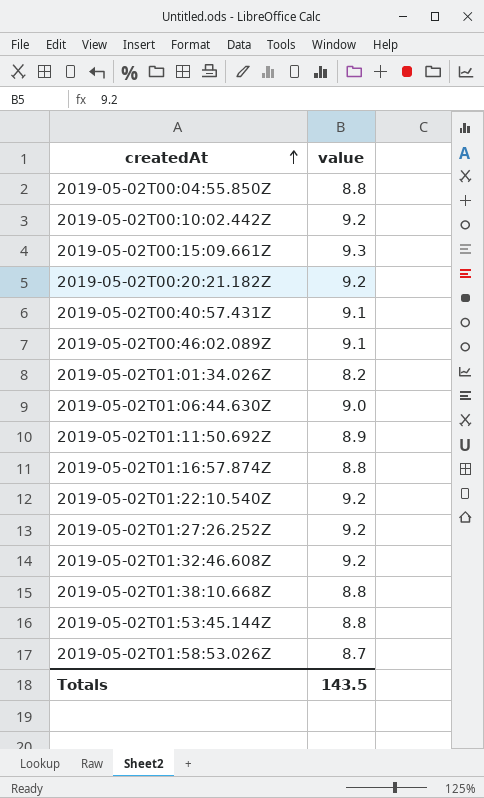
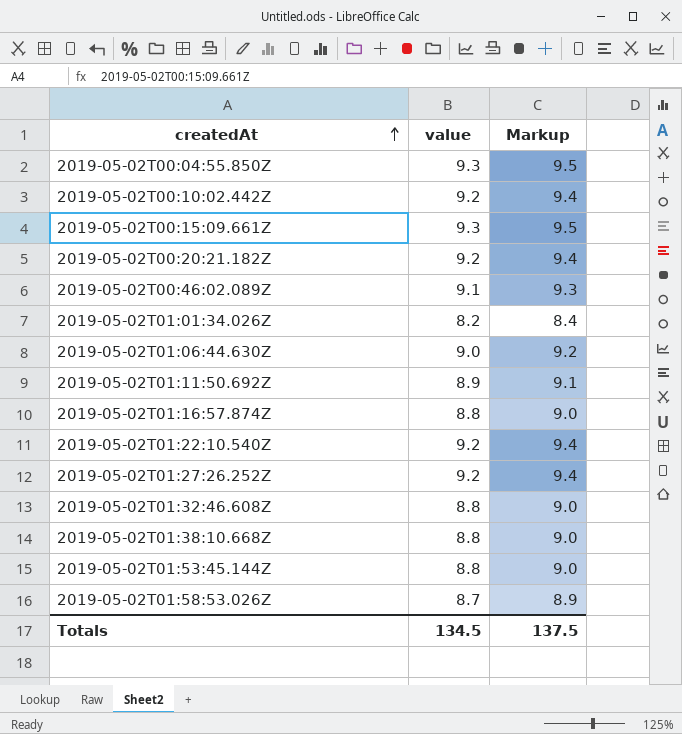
column Markup | formula: none -> [value] * 1.02
row 2019-05-02T00:40:57.431Z: 9.1 -> none
2019-05-02T00:04:55.850Z | value: 8.8 -> 9.3
2019-05-02T01:32:46.608Z | value: 9.2 -> 8.8
Totals | value: 143.5 -> 134.5

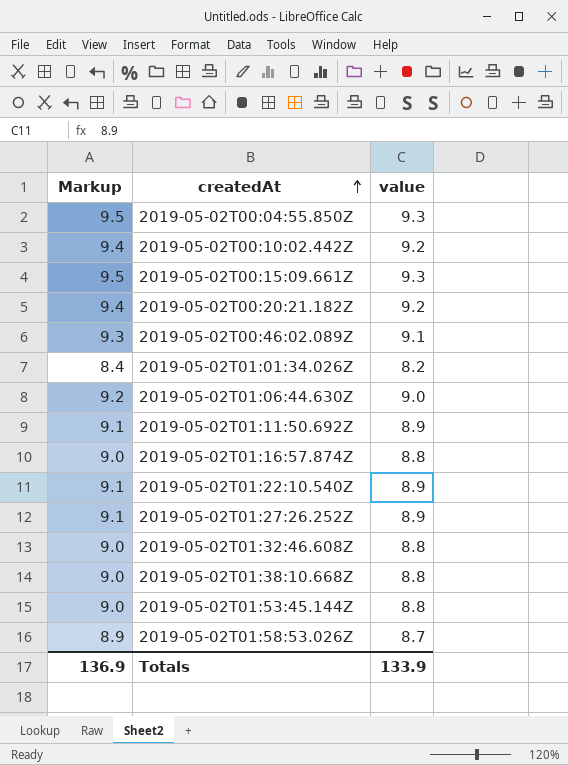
column Markup | position: 3 -> 1
2019-05-02T01:22:10.540Z | Markup: 9.4 -> 9.1
2019-05-02T01:22:10.540Z | value: 9.2 -> 8.9
2019-05-02T01:27:26.252Z | Markup: 9.4 -> 9.1
2019-05-02T01:27:26.252Z | value: 9.2 -> 8.9
Totals | Markup: 137.5 -> 136.9
Totals | value: 134.5 -> 133.9

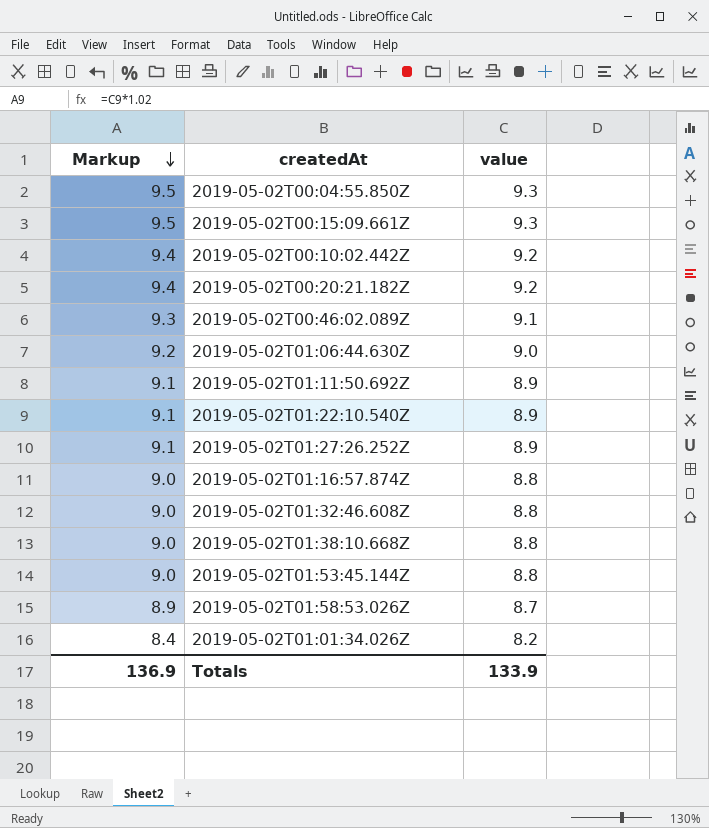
row order: createdAt ascending -> Markup descending

